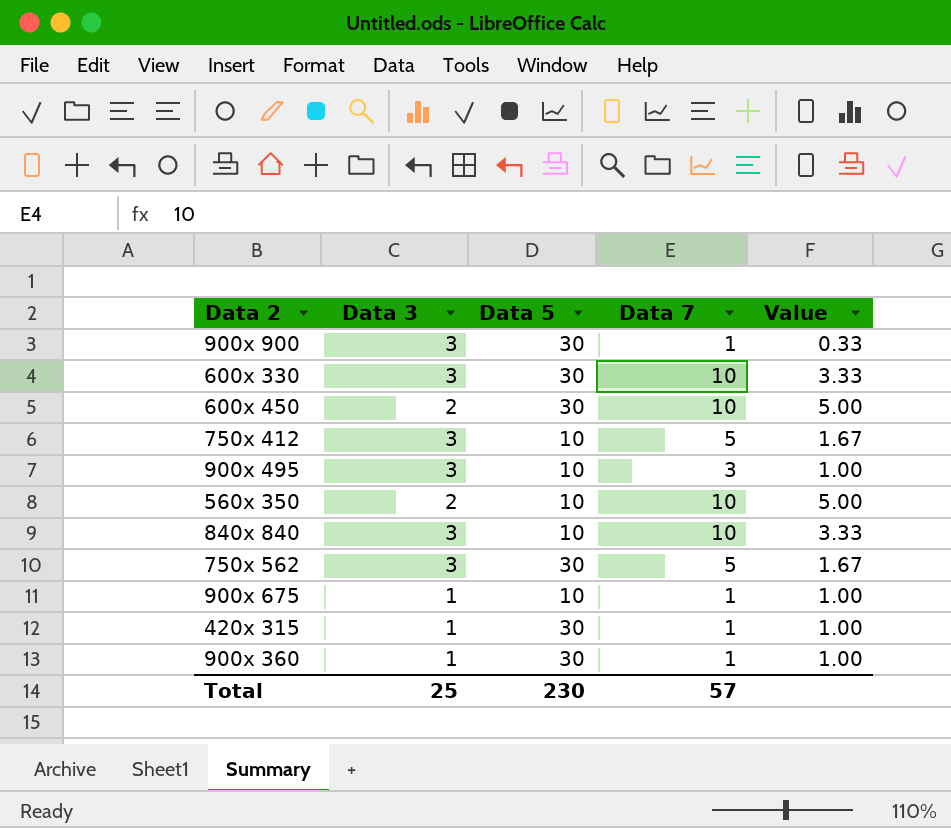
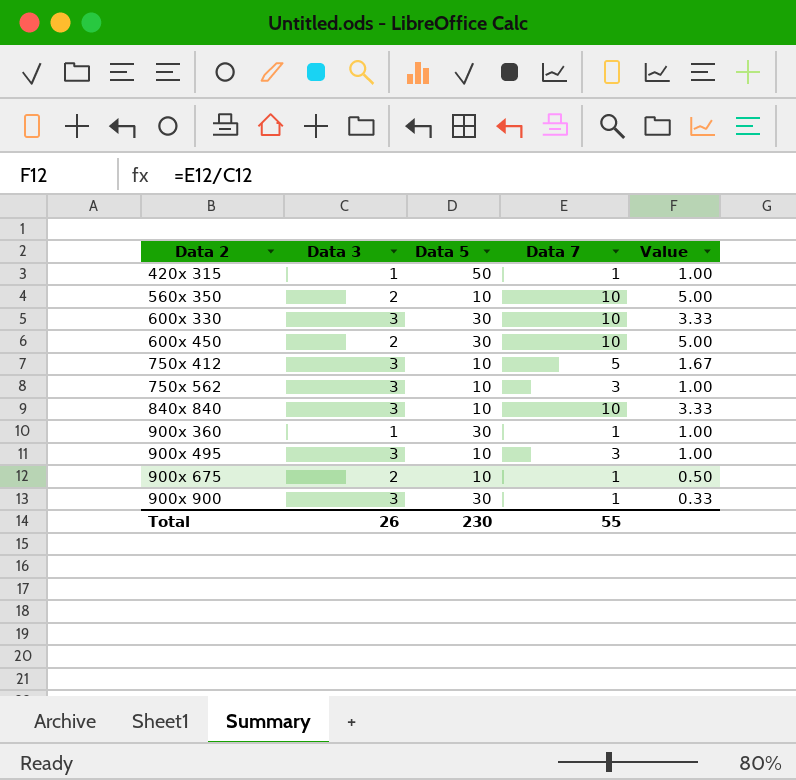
row order: none -> Data 2 ascending
420x 315 | Data 5: 30 -> 50
750x 562 | Data 5: 30 -> 10
750x 562 | Data 7: 5 -> 3
750x 562 | Value: 1.67 -> 1.00
900x 675 | Data 3: 1 -> 2
900x 675 | Value: 1.00 -> 0.50
Total | Data 3: 25 -> 26
Total | Data 7: 57 -> 55

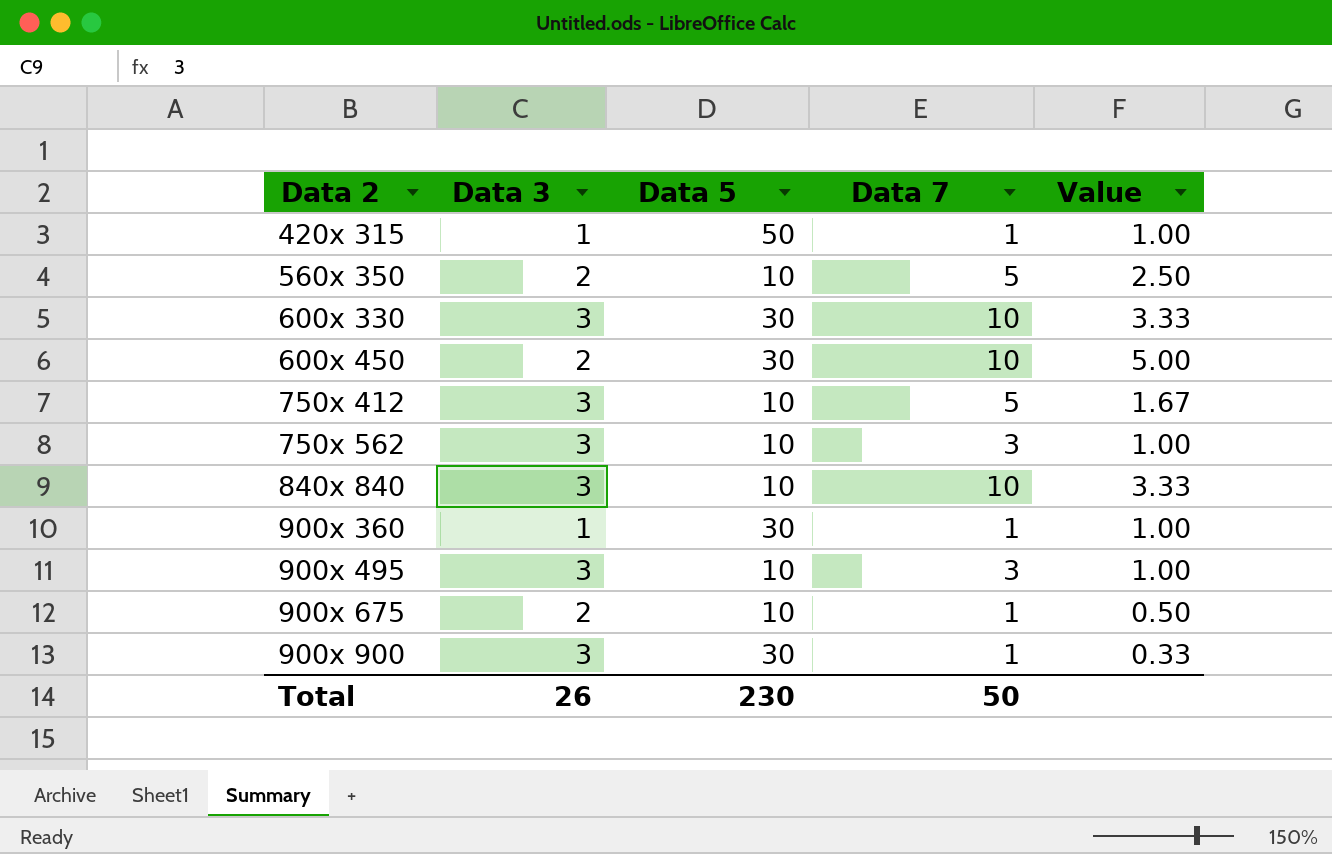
560x 350 | Data 7: 10 -> 5
560x 350 | Value: 5.00 -> 2.50
Total | Data 7: 55 -> 50

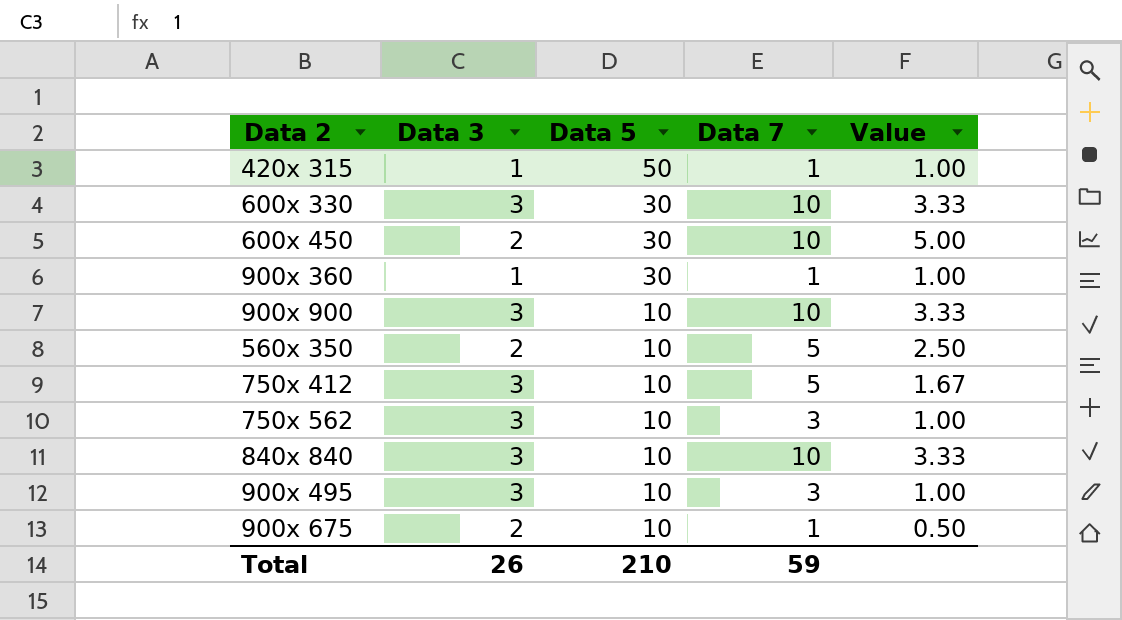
row order: Data 2 ascending -> Data 5 descending
900x 900 | Data 5: 30 -> 10
900x 900 | Data 7: 1 -> 10
900x 900 | Value: 0.33 -> 3.33
Total | Data 5: 230 -> 210
Total | Data 7: 50 -> 59

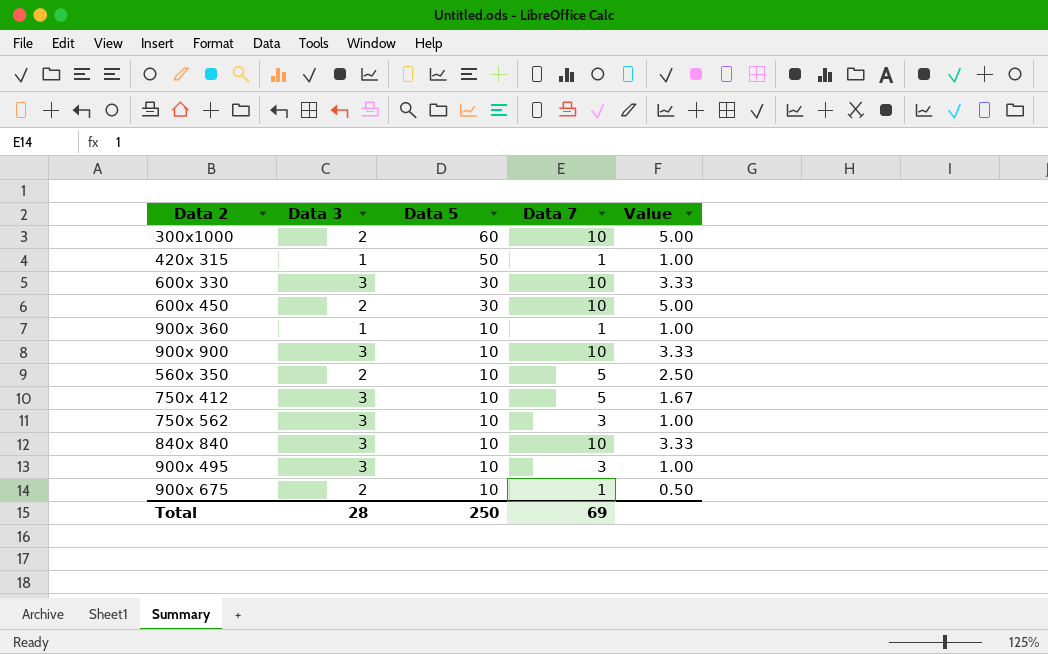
row 300x1000: none -> 2 | 60 | 10 | 5.00
900x 360 | Data 5: 30 -> 10
Total | Data 3: 26 -> 28
Total | Data 5: 210 -> 250
Total | Data 7: 59 -> 69

